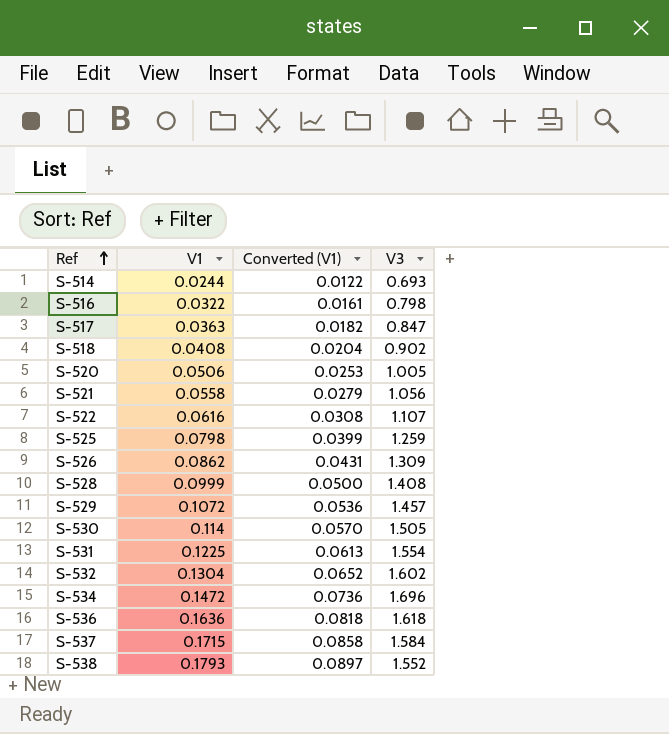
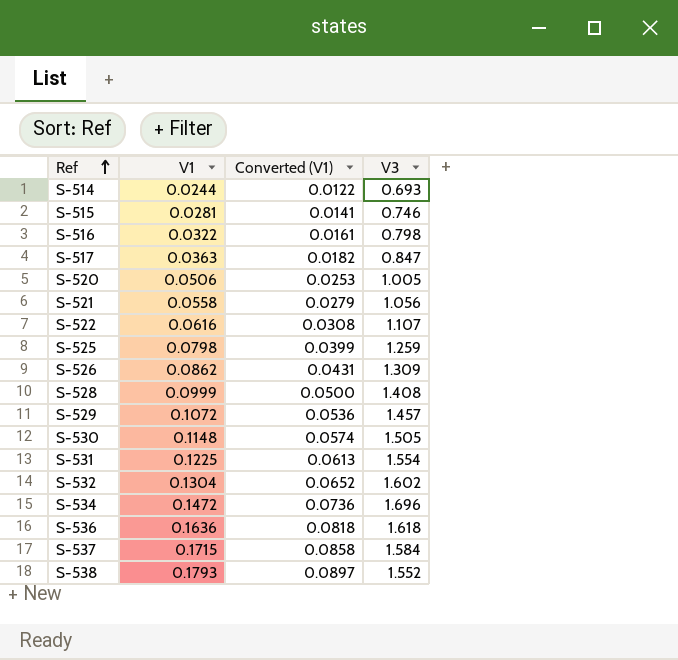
row S-518: 0.0408 | 0.0204 | 0.902 -> none
row S-515: none -> 0.0281 | 0.0141 | 0.746
S-530 | V1: 0.114 -> 0.1148
S-530 | Converted (V1): 0.0570 -> 0.0574

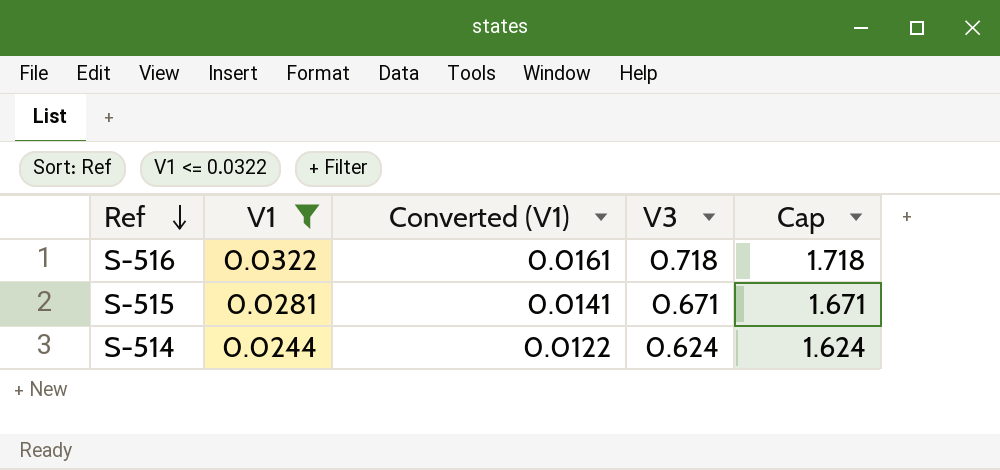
filter: none -> V1 <= 0.0322
row order: Ref ascending -> Ref descending
column Cap | formula: none -> [V3] + 1
S-516 | V3: 0.798 -> 0.718
S-515 | V3: 0.746 -> 0.671
S-514 | V3: 0.693 -> 0.624

